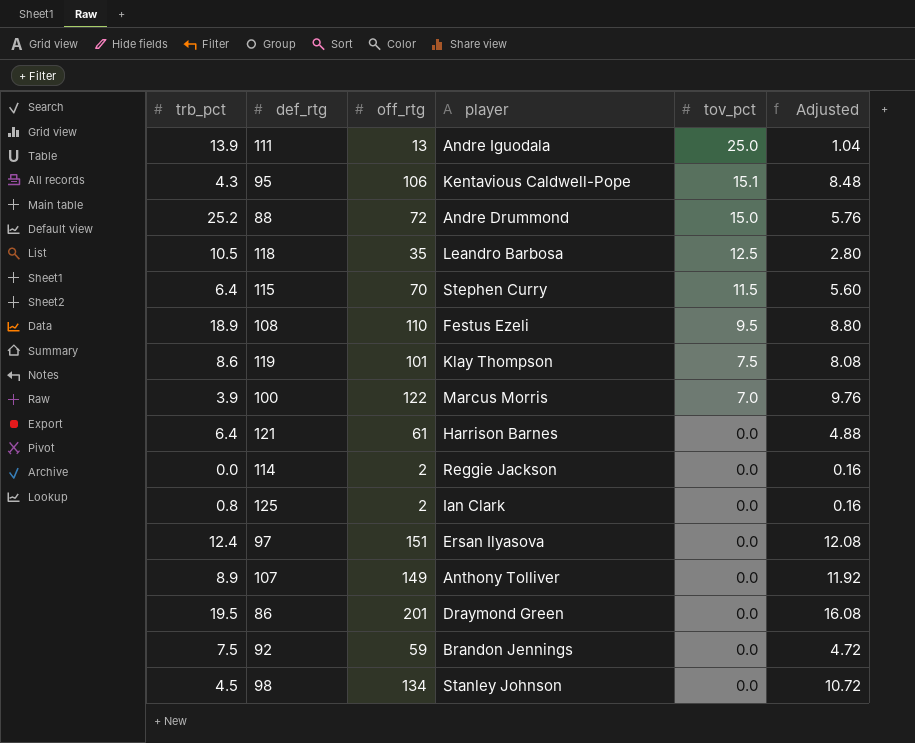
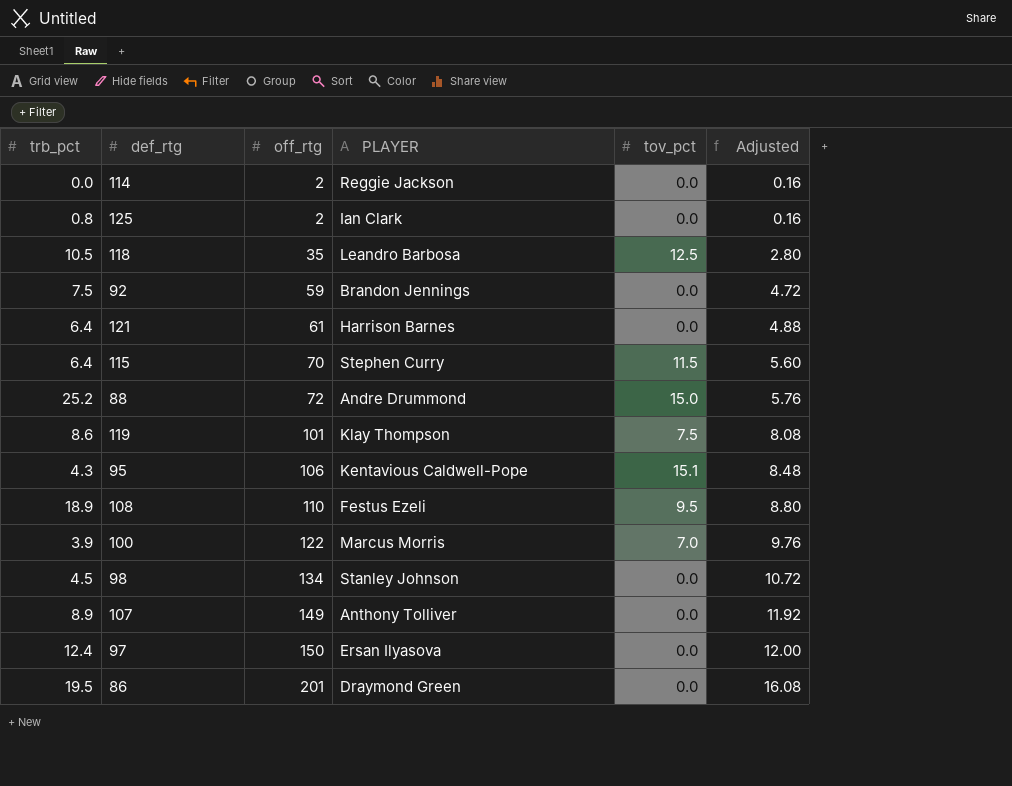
row order: tov_pct descending -> off_rtg ascending
column name: player -> PLAYER
row 111: 13.9 | 13 | Andre Iguodala | 25.0 | 1.04 -> none
97 | off_rtg: 151 -> 150
97 | Adjusted: 12.08 -> 12.00

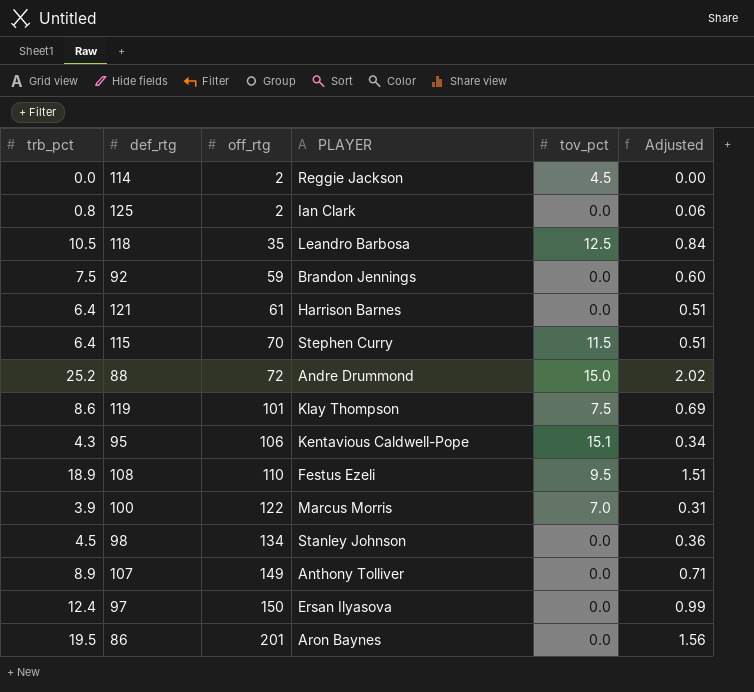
column Adjusted | formula: [off_rtg] * 0.08 -> [trb_pct] * 0.08
114 | tov_pct: 0.0 -> 4.5
86 | PLAYER: Draymond Green -> Aron Baynes

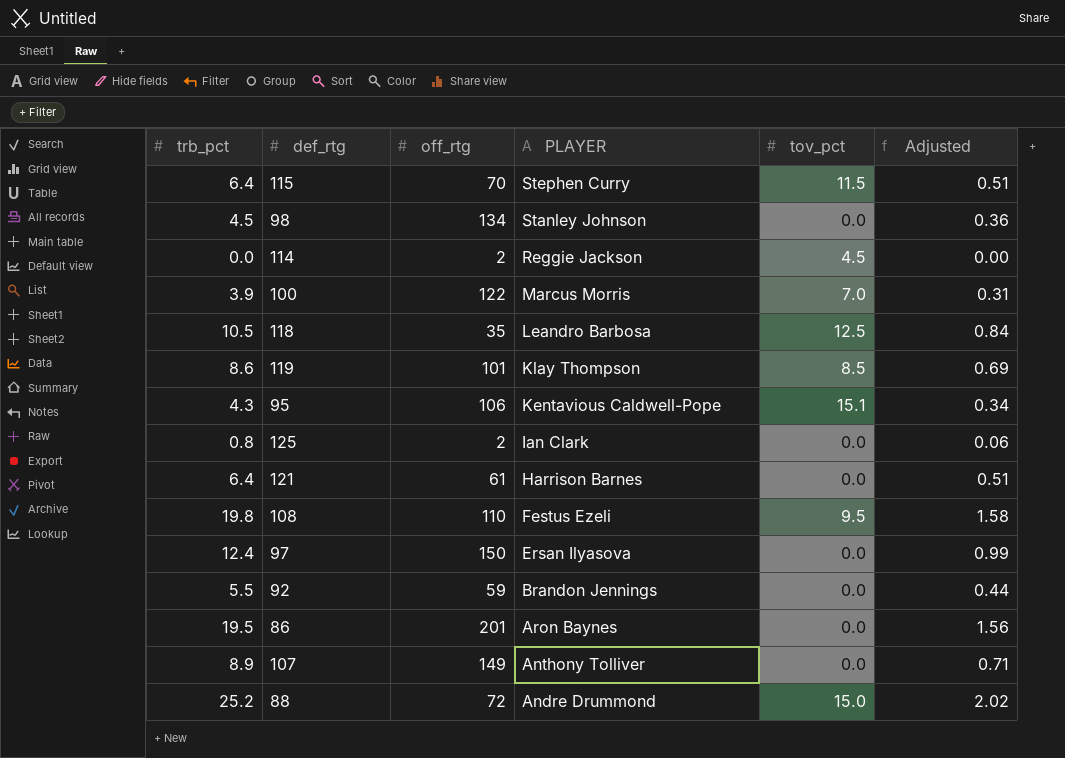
row order: off_rtg ascending -> PLAYER descending
119 | tov_pct: 7.5 -> 8.5
108 | trb_pct: 18.9 -> 19.8
108 | Adjusted: 1.51 -> 1.58
92 | trb_pct: 7.5 -> 5.5
92 | Adjusted: 0.60 -> 0.44

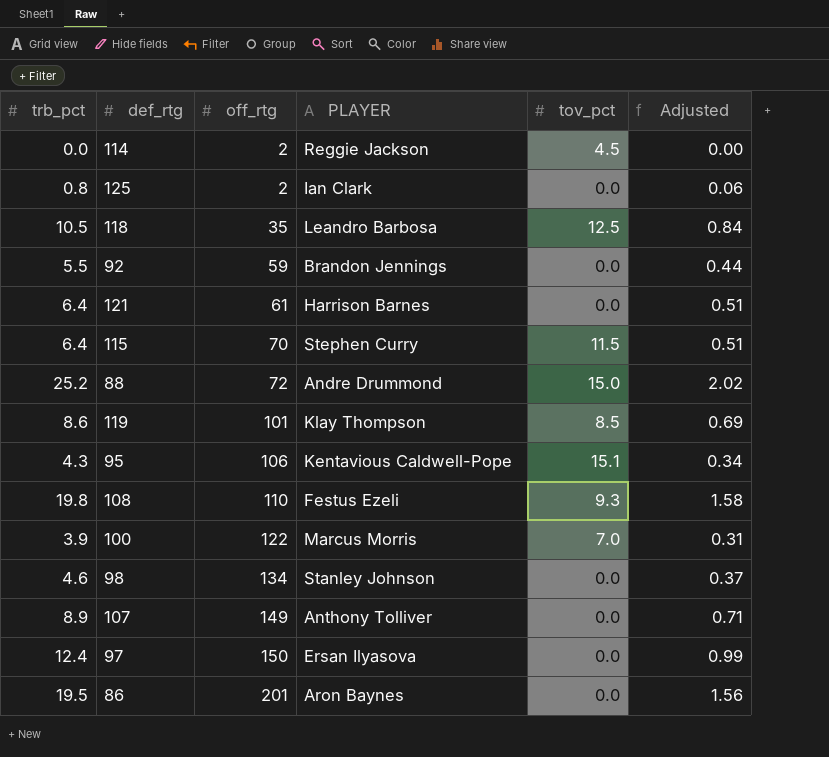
row order: PLAYER descending -> off_rtg ascending
108 | tov_pct: 9.5 -> 9.3
98 | trb_pct: 4.5 -> 4.6
98 | Adjusted: 0.36 -> 0.37

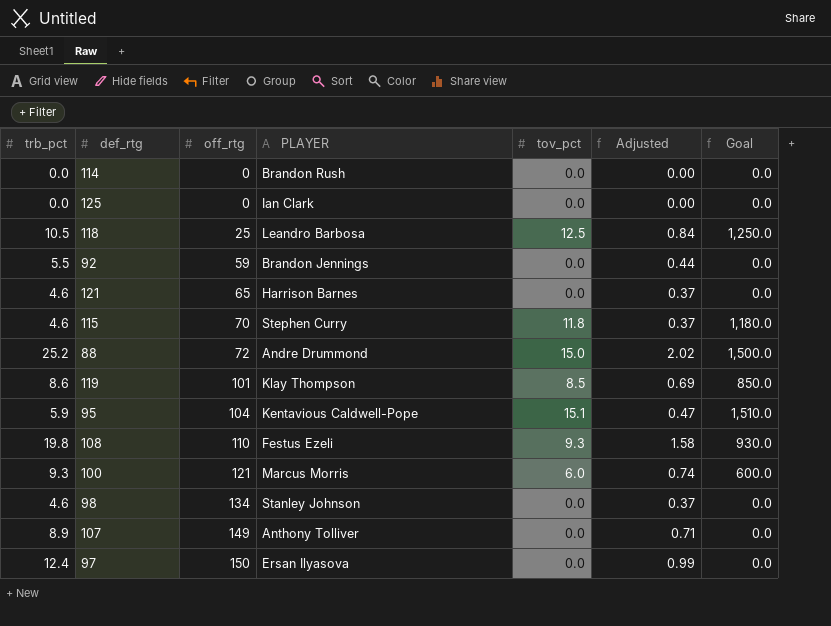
column Goal | formula: none -> [tov_pct] * 100
row 86: 19.5 | 201 | Aron Baynes | 0.0 | 1.56 -> none
114 | off_rtg: 2 -> 0
114 | PLAYER: Reggie Jackson -> Brandon Rush
114 | tov_pct: 4.5 -> 0.0
125 | trb_pct: 0.8 -> 0.0
125 | off_rtg: 2 -> 0
125 | Adjusted: 0.06 -> 0.00
118 | off_rtg: 35 -> 25
121 | trb_pct: 6.4 -> 4.6
121 | off_rtg: 61 -> 65
121 | Adjusted: 0.51 -> 0.37
115 | trb_pct: 6.4 -> 4.6
115 | tov_pct: 11.5 -> 11.8
115 | Adjusted: 0.51 -> 0.37
95 | trb_pct: 4.3 -> 5.9
95 | off_rtg: 106 -> 104
95 | Adjusted: 0.34 -> 0.47
100 | trb_pct: 3.9 -> 9.3
100 | off_rtg: 122 -> 121
100 | tov_pct: 7.0 -> 6.0
100 | Adjusted: 0.31 -> 0.74

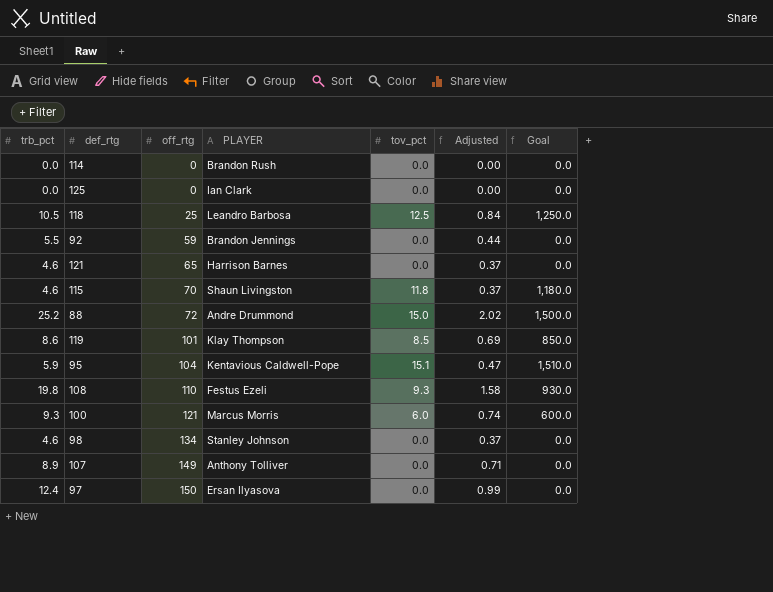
115 | PLAYER: Stephen Curry -> Shaun Livingston

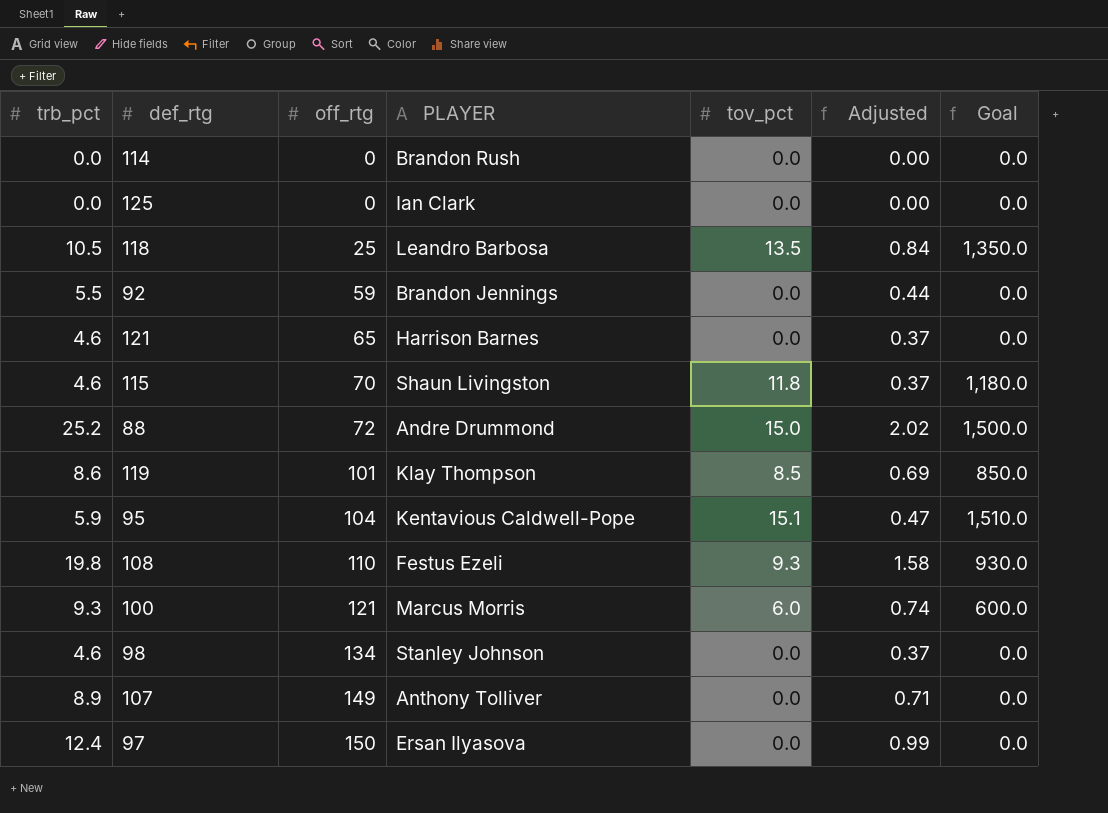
118 | tov_pct: 12.5 -> 13.5
118 | Goal: 1,250.0 -> 1,350.0

